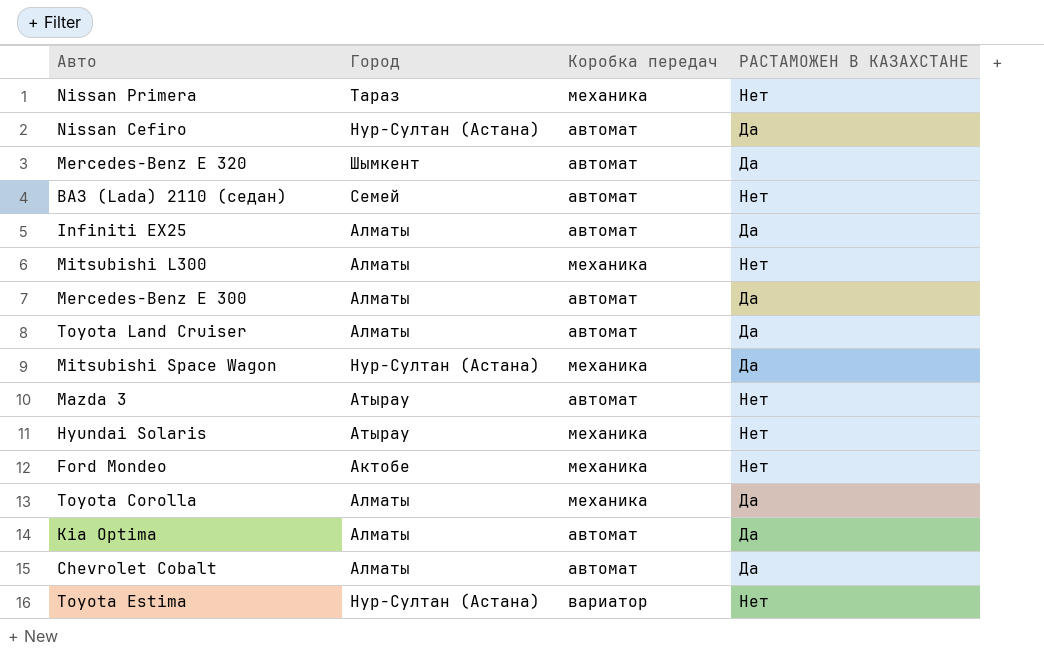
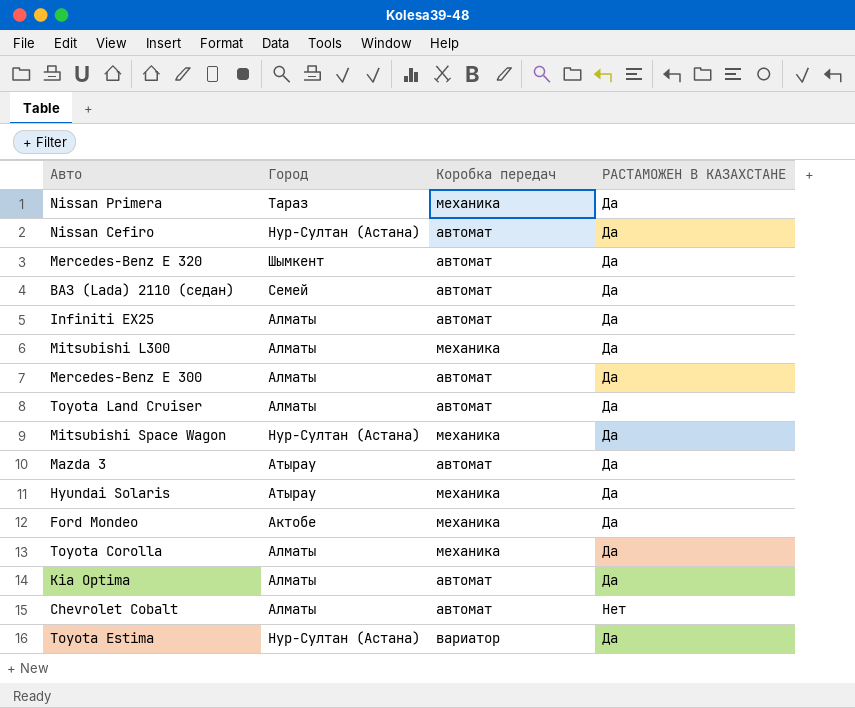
Nissan Primera | РАСТАМОЖЕН В КАЗАХСТАНЕ: Нет -> Да
ВАЗ (Lada) 2110 (седан) | РАСТАМОЖЕН В КАЗАХСТАНЕ: Нет -> Да
Mitsubishi L300 | РАСТАМОЖЕН В КАЗАХСТАНЕ: Нет -> Да
Mazda 3 | РАСТАМОЖЕН В КАЗАХСТАНЕ: Нет -> Да
Hyundai Solaris | РАСТАМОЖЕН В КАЗАХСТАНЕ: Нет -> Да
Ford Mondeo | РАСТАМОЖЕН В КАЗАХСТАНЕ: Нет -> Да
Chevrolet Cobalt | РАСТАМОЖЕН В КАЗАХСТАНЕ: Да -> Нет
Toyota Estima | РАСТАМОЖЕН В КАЗАХСТАНЕ: Нет -> Да

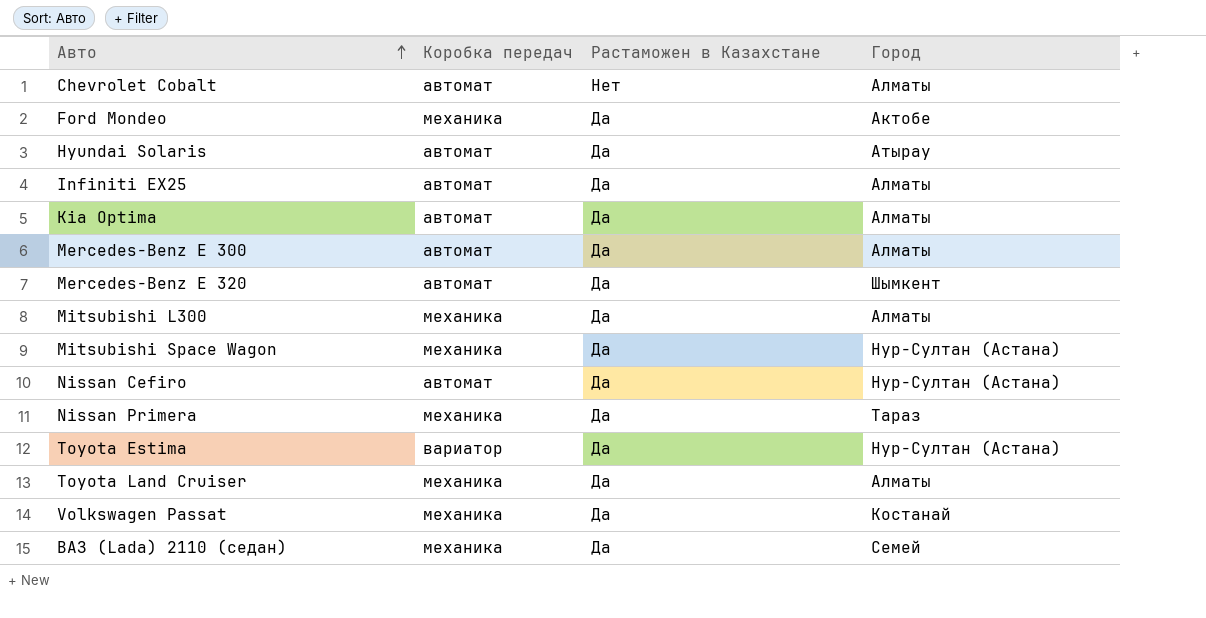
row order: none -> Авто ascending
column name: РАСТАМОЖЕН В КАЗАХСТАНЕ -> Растаможен в Казахстане
column Город | position: 2 -> 4
row Mazda 3: Атырау | автомат | Да -> none
row Toyota Corolla: Алматы | механика | Да -> none
Hyundai Solaris | Коробка передач: механика -> автомат
Toyota Land Cruiser | Коробка передач: автомат -> механика
row Volkswagen Passat: none -> механика | Да | Костанай
ВАЗ (Lada) 2110 (седан) | Коробка передач: автомат -> механика

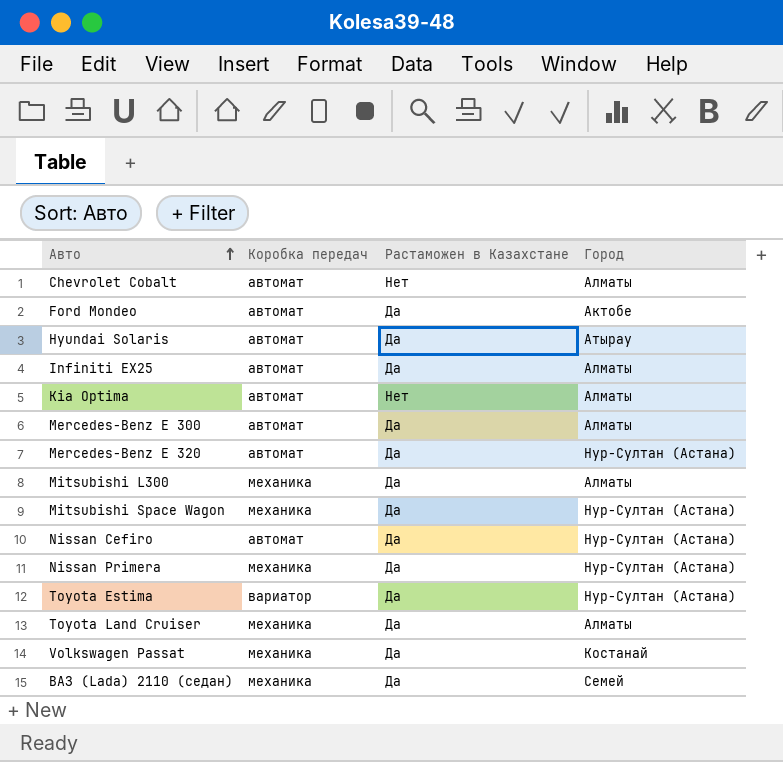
Ford Mondeo | Коробка передач: механика -> автомат
Kia Optima | Растаможен в Казахстане: Да -> Нет
Mercedes-Benz E 320 | Город: Шымкент -> Нур-Султан (Астана)
Nissan Primera | Город: Тараз -> Нур-Султан (Астана)

